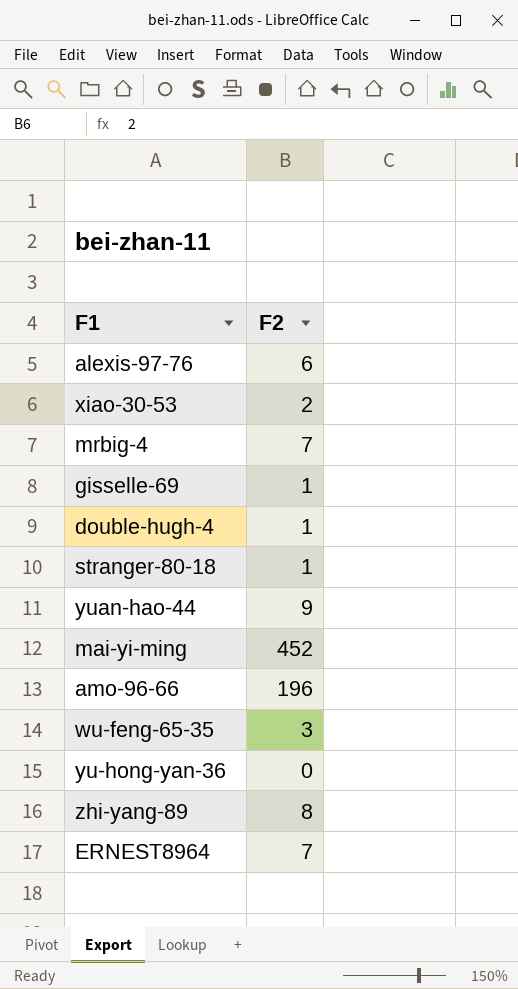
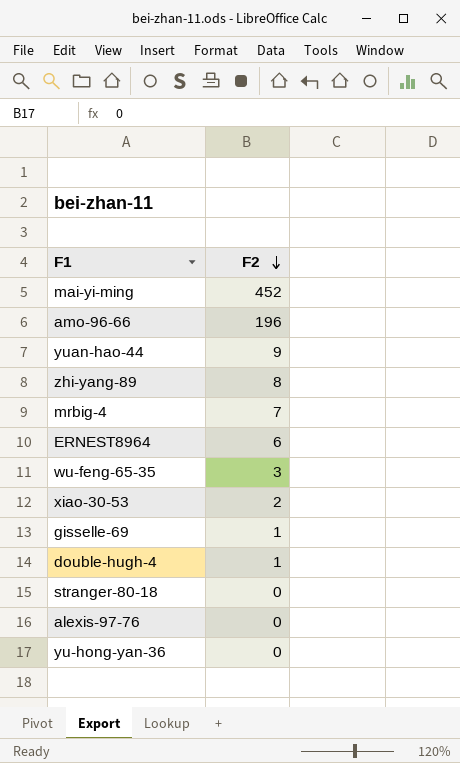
row order: none -> F2 descending
ERNEST8964 | F2: 7 -> 6
stranger-80-18 | F2: 1 -> 0
alexis-97-76 | F2: 6 -> 0

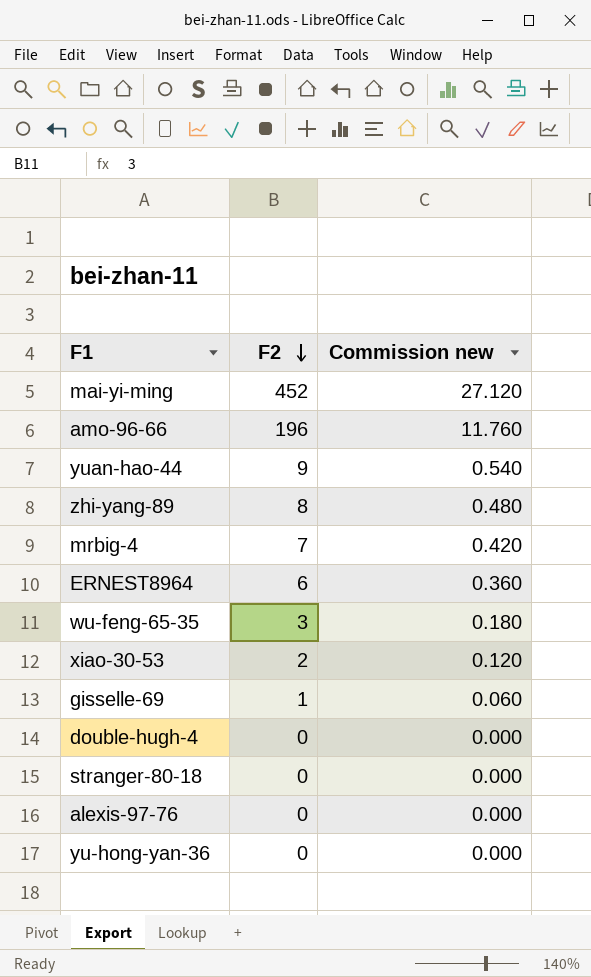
column Commission new | formula: none -> [F2] * 0.06
double-hugh-4 | F2: 1 -> 0

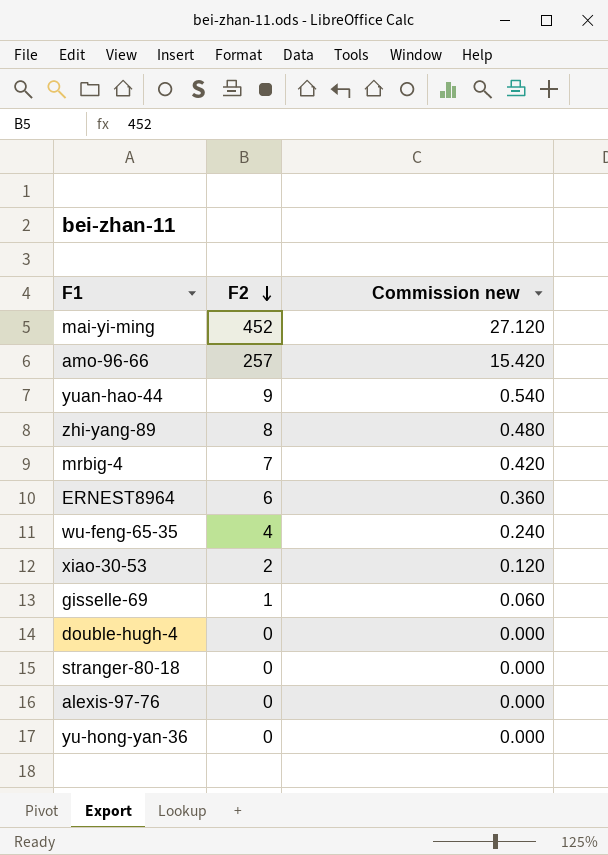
amo-96-66 | F2: 196 -> 257
amo-96-66 | Commission new: 11.760 -> 15.420
wu-feng-65-35 | F2: 3 -> 4
wu-feng-65-35 | Commission new: 0.180 -> 0.240

